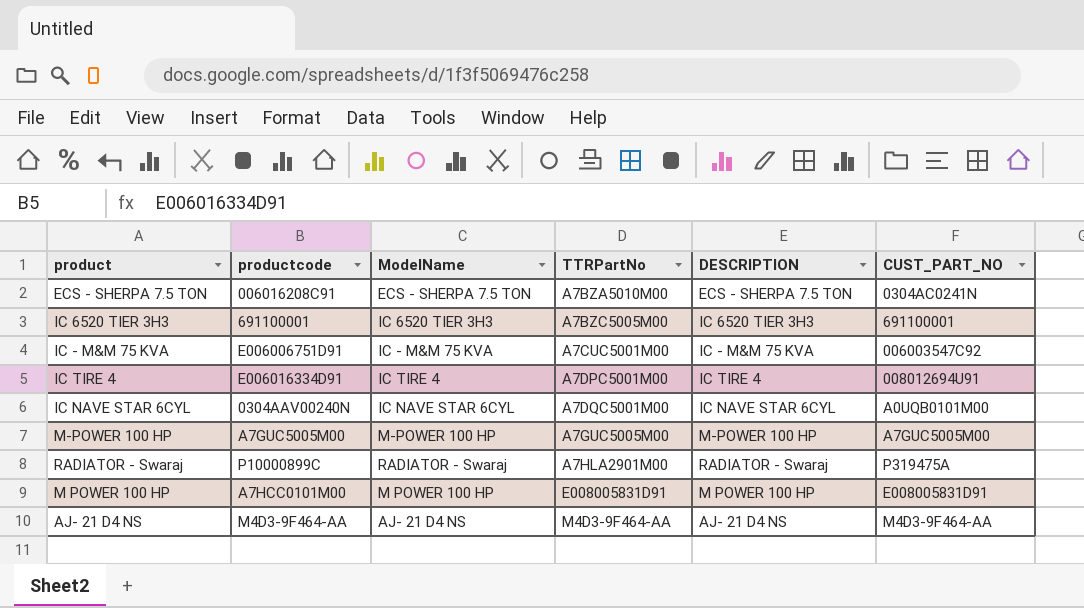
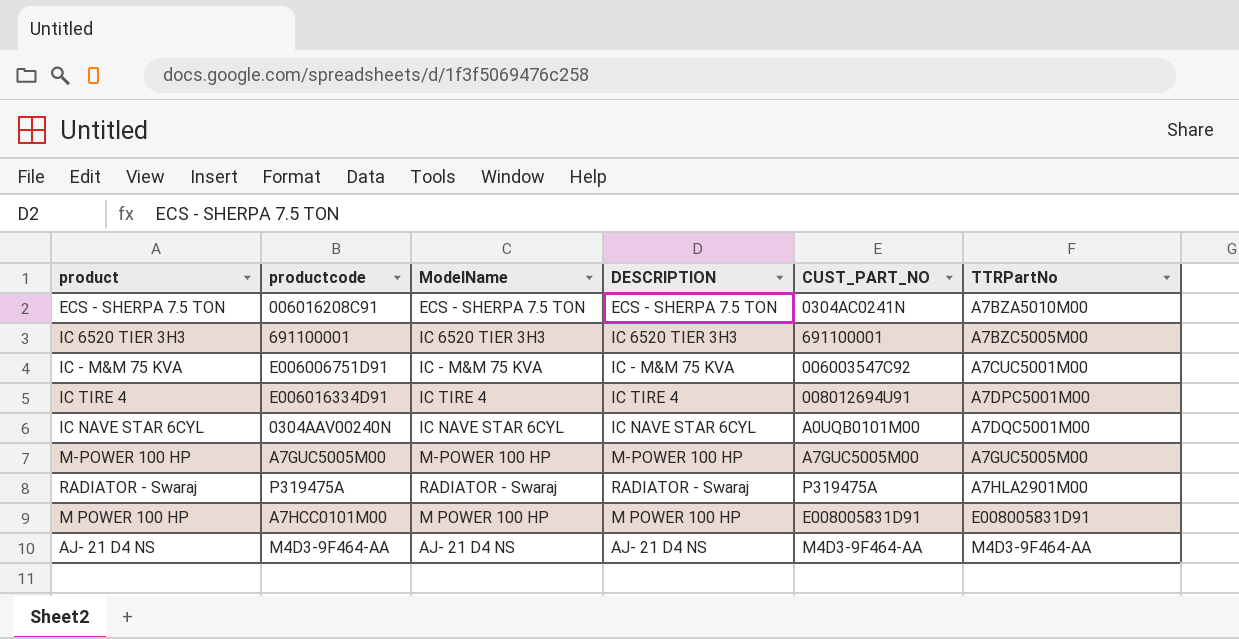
column TTRPartNo | position: 4 -> 6
RADIATOR - Swaraj | productcode: P10000899C -> P319475A

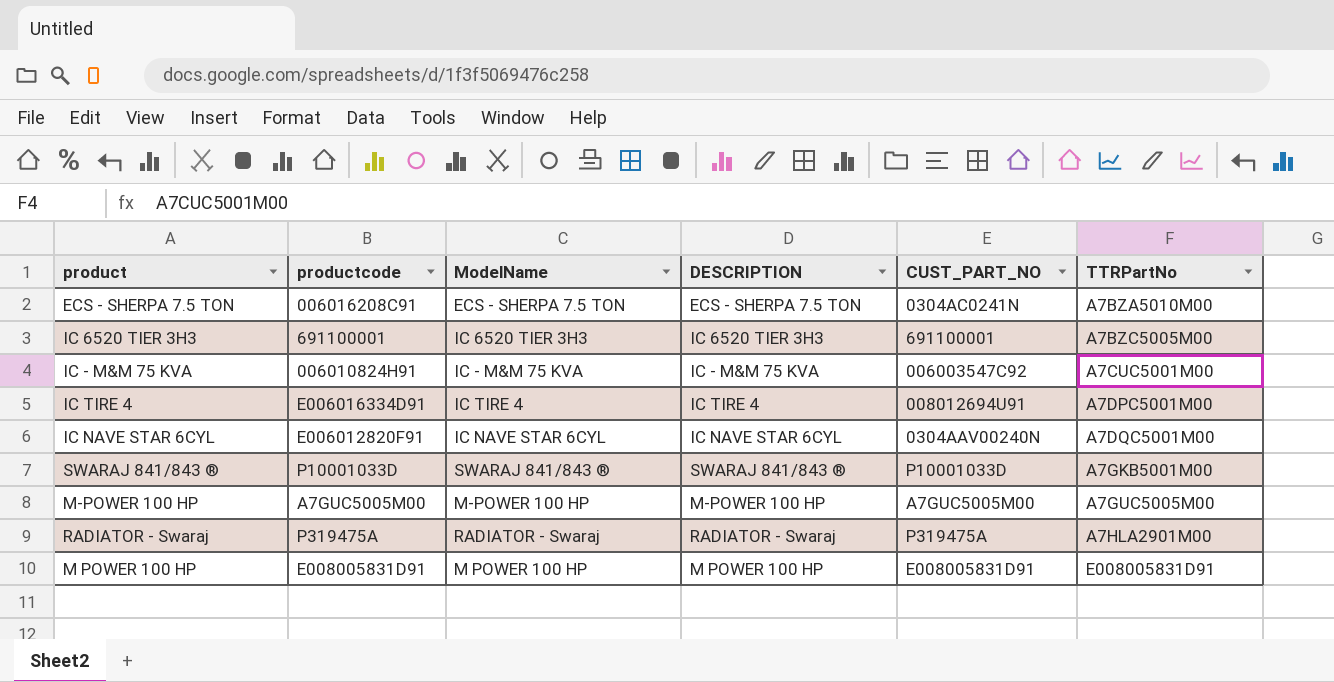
row AJ- 21 D4 NS: M4D3-9F464-AA | AJ- 21 D4 NS | AJ- 21 D4 NS | M4D3-9F464-AA | M4D3-9F464-AA -> none
IC - M&M 75 KVA | productcode: E006006751D91 -> 006010824H91
IC NAVE STAR 6CYL | productcode: 0304AAV00240N -> E006012820F91
IC NAVE STAR 6CYL | CUST_PART_NO: A0UQB0101M00 -> 0304AAV00240N
row SWARAJ 841/843 ®: none -> P10001033D | SWARAJ 841/843 ® | SWARAJ 841/843 ® | P10001033D | A7GKB5001M00
M POWER 100 HP | productcode: A7HCC0101M00 -> E008005831D91

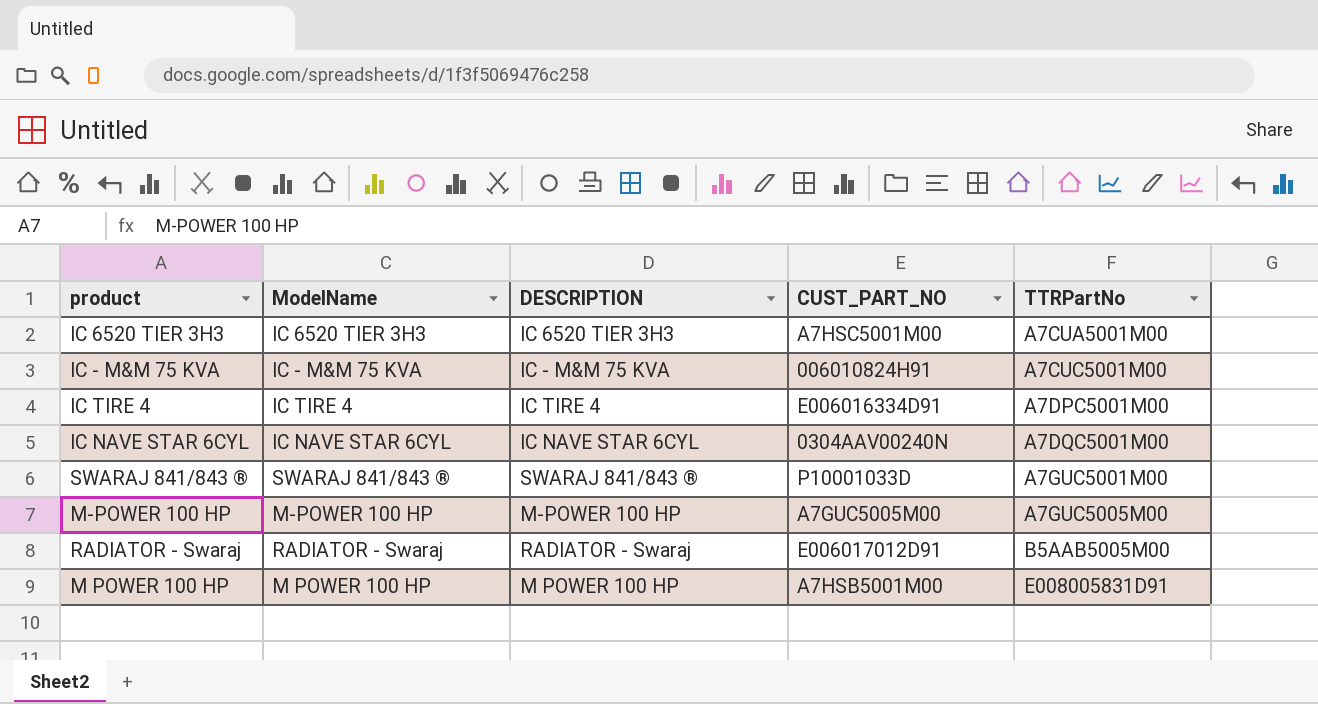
column productcode | position: 2 -> none
row ECS - SHERPA 7.5 TON: 006016208C91 | ECS - SHERPA 7.5 TON | ECS - SHERPA 7.5 TON | 0304AC0241N | A7BZA5010M00 -> none
IC 6520 TIER 3H3 | CUST_PART_NO: 691100001 -> A7HSC5001M00
IC 6520 TIER 3H3 | TTRPartNo: A7BZC5005M00 -> A7CUA5001M00
IC - M&M 75 KVA | CUST_PART_NO: 006003547C92 -> 006010824H91
IC TIRE 4 | CUST_PART_NO: 008012694U91 -> E006016334D91
SWARAJ 841/843 ® | TTRPartNo: A7GKB5001M00 -> A7GUC5001M00
RADIATOR - Swaraj | CUST_PART_NO: P319475A -> E006017012D91
RADIATOR - Swaraj | TTRPartNo: A7HLA2901M00 -> B5AAB5005M00
M POWER 100 HP | CUST_PART_NO: E008005831D91 -> A7HSB5001M00

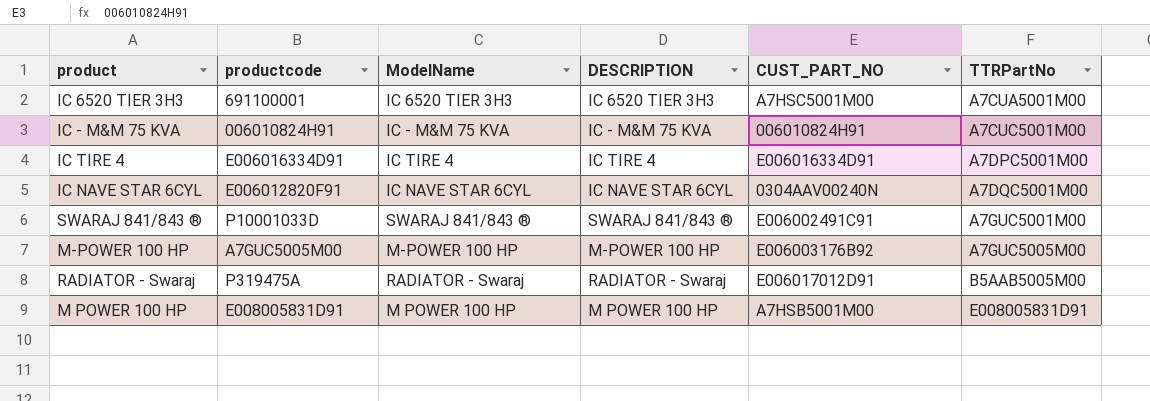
column productcode | position: none -> 2
SWARAJ 841/843 ® | CUST_PART_NO: P10001033D -> E006002491C91
M-POWER 100 HP | CUST_PART_NO: A7GUC5005M00 -> E006003176B92

